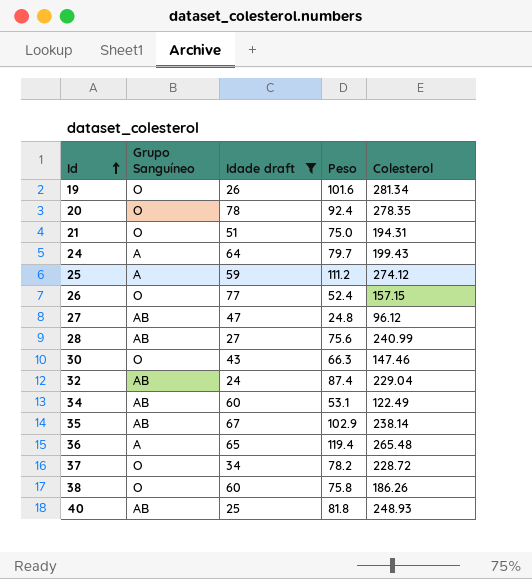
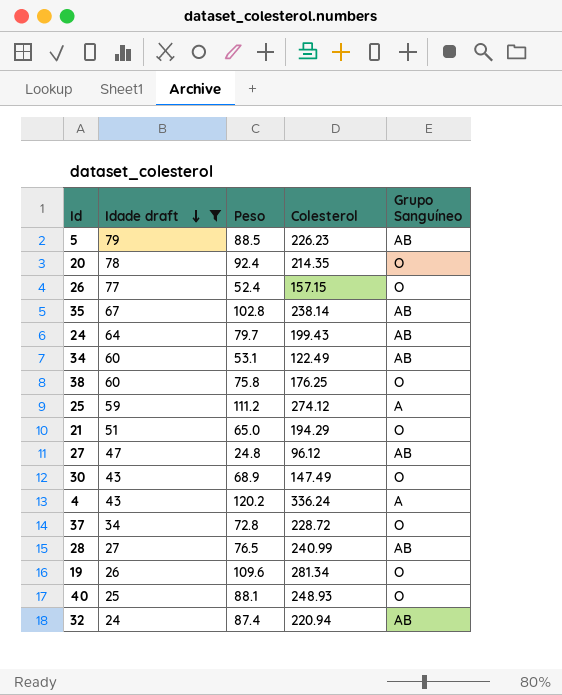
row order: Id ascending -> Idade draft descending
column Grupo Sanguíneo | position: 2 -> 5
row 36: A | 65 | 119.4 | 265.48 -> none
row 5: none -> 79 | 88.5 | 226.23 | AB
20 | Colesterol: 278.35 -> 214.35
35 | Peso: 102.9 -> 102.8
24 | Grupo Sanguíneo: A -> AB
38 | Colesterol: 186.26 -> 176.25
21 | Peso: 75.0 -> 65.0
21 | Colesterol: 194.31 -> 194.29
30 | Peso: 66.3 -> 68.9
30 | Colesterol: 147.46 -> 147.49
row 4: none -> 43 | 120.2 | 336.24 | A
37 | Peso: 78.2 -> 72.8
28 | Peso: 75.6 -> 76.5
19 | Peso: 101.6 -> 109.6
40 | Peso: 81.8 -> 88.1
40 | Grupo Sanguíneo: AB -> O
32 | Colesterol: 229.04 -> 220.94

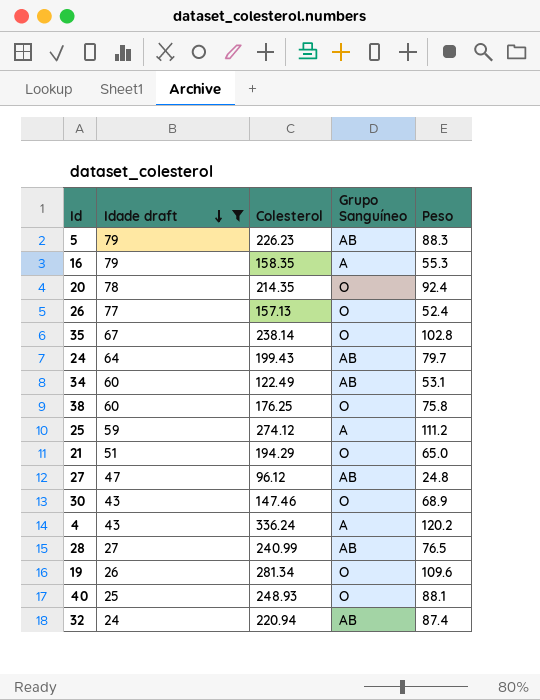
column Peso | position: 3 -> 5
row 37: 34 | 72.8 | 228.72 | O -> none
5 | Peso: 88.5 -> 88.3
row 16: none -> 79 | 158.35 | A | 55.3
26 | Colesterol: 157.15 -> 157.13
35 | Grupo Sanguíneo: AB -> O
30 | Colesterol: 147.49 -> 147.46

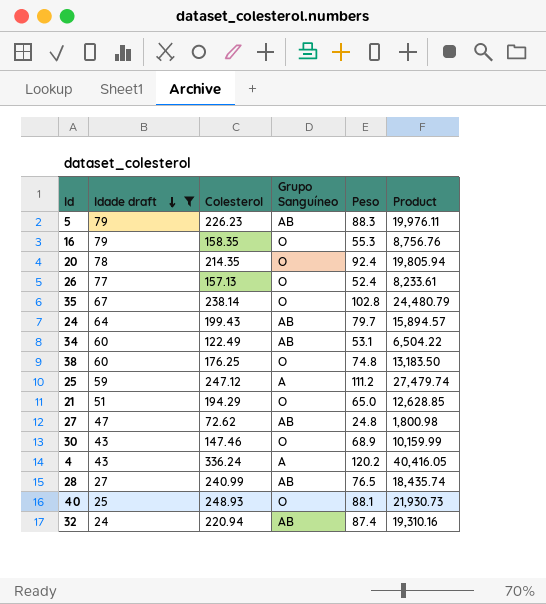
column Product | formula: none -> [Colesterol] * [Peso]
row 19: 26 | 281.34 | O | 109.6 -> none
16 | Grupo Sanguíneo: A -> O
38 | Peso: 75.8 -> 74.8
25 | Colesterol: 274.12 -> 247.12
27 | Colesterol: 96.12 -> 72.62

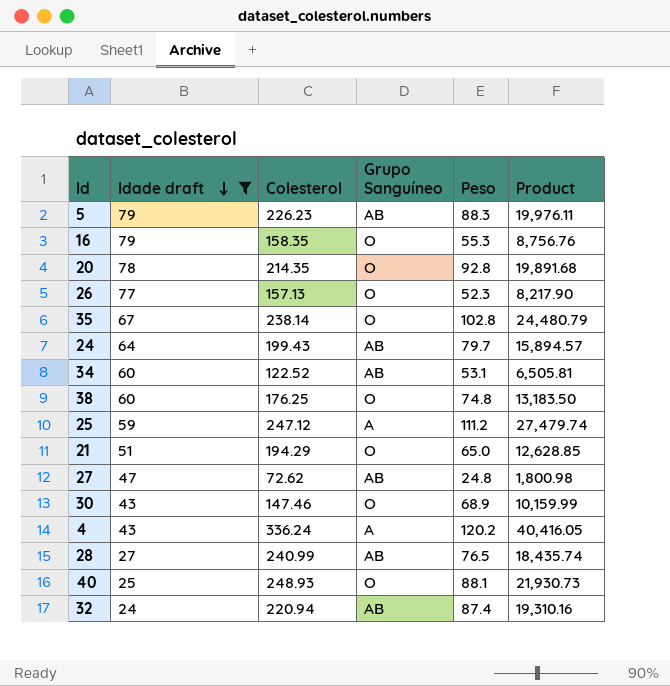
20 | Peso: 92.4 -> 92.8
20 | Product: 19,805.94 -> 19,891.68
26 | Peso: 52.4 -> 52.3
26 | Product: 8,233.61 -> 8,217.90
34 | Colesterol: 122.49 -> 122.52
34 | Product: 6,504.22 -> 6,505.81

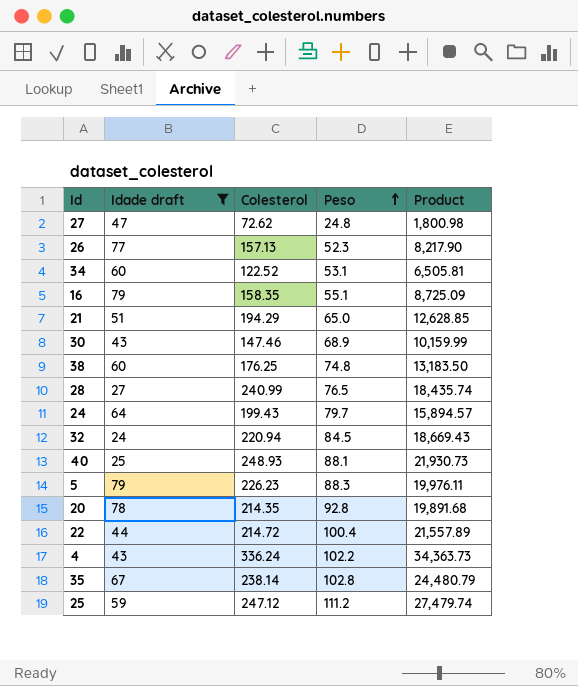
row order: Idade draft descending -> Peso ascending
column Grupo Sanguíneo | position: 4 -> none
16 | Peso: 55.3 -> 55.1
16 | Product: 8,756.76 -> 8,725.09
32 | Peso: 87.4 -> 84.5
32 | Product: 19,310.16 -> 18,669.43
row 22: none -> 44 | 214.72 | 100.4 | 21,557.89
4 | Peso: 120.2 -> 102.2
4 | Product: 40,416.05 -> 34,363.73

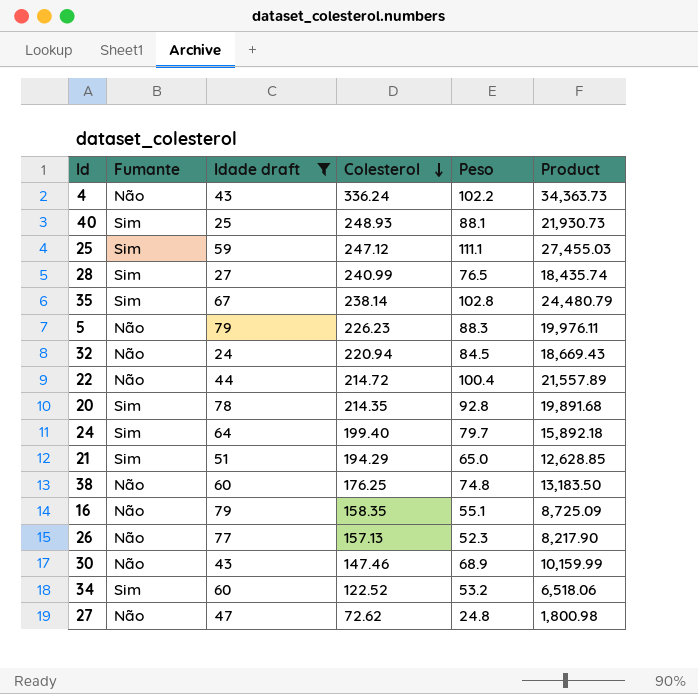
row order: Peso ascending -> Colesterol descending
column Fumante | position: none -> 2
25 | Peso: 111.2 -> 111.1
25 | Product: 27,479.74 -> 27,455.03
24 | Colesterol: 199.43 -> 199.40
24 | Product: 15,894.57 -> 15,892.18
34 | Peso: 53.1 -> 53.2
34 | Product: 6,505.81 -> 6,518.06

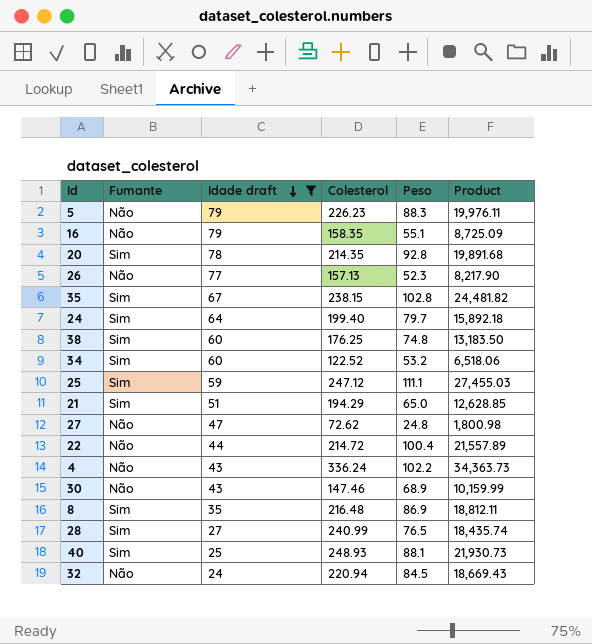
row order: Colesterol descending -> Idade draft descending
35 | Colesterol: 238.14 -> 238.15
35 | Product: 24,480.79 -> 24,481.82
38 | Fumante: Não -> Sim
row 8: none -> Sim | 35 | 216.48 | 86.9 | 18,812.11

